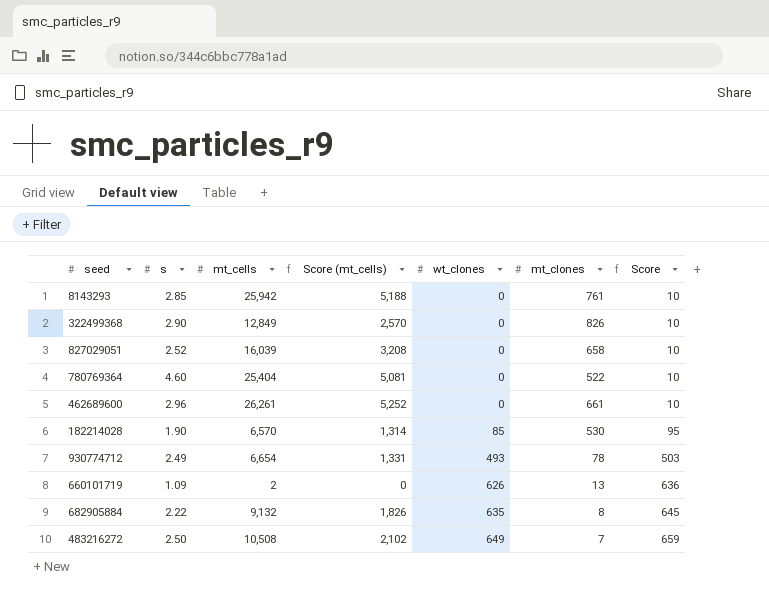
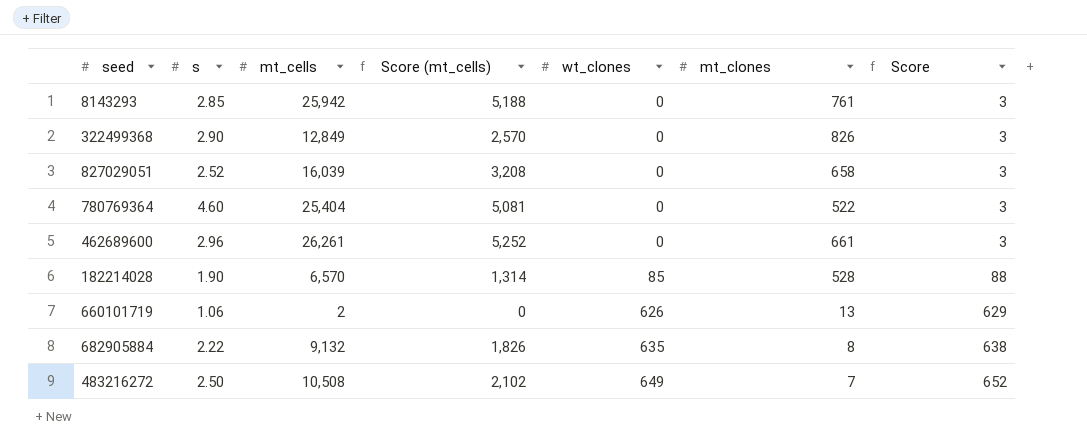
column Score | formula: [wt_clones] + 10 -> [wt_clones] + 3
row 930774712: 2.49 | 6,654 | 1,331 | 493 | 78 | 503 -> none
182214028 | mt_clones: 530 -> 528
660101719 | s: 1.09 -> 1.06

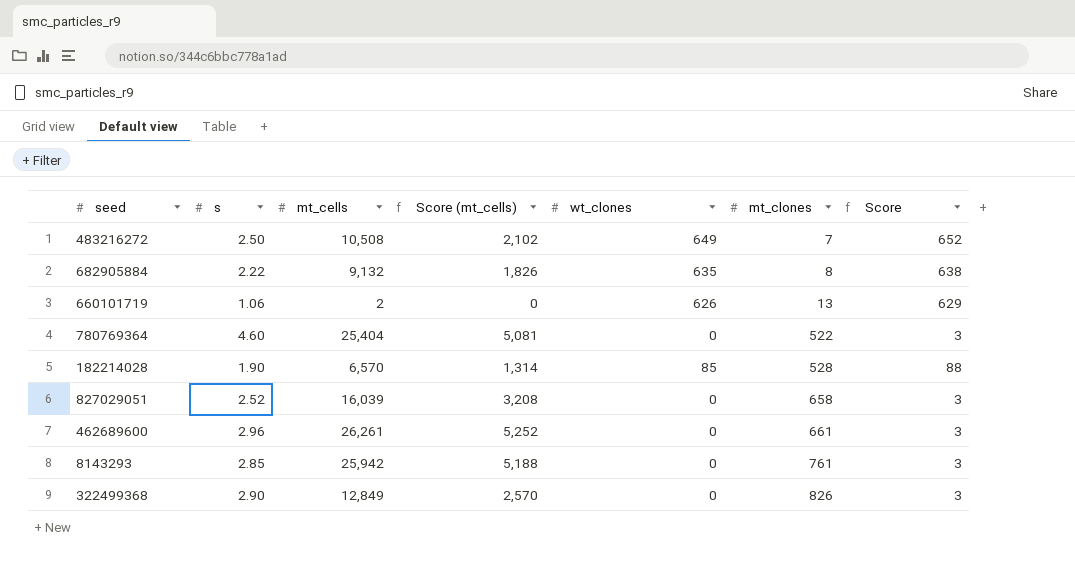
row order: wt_clones ascending -> mt_clones ascending

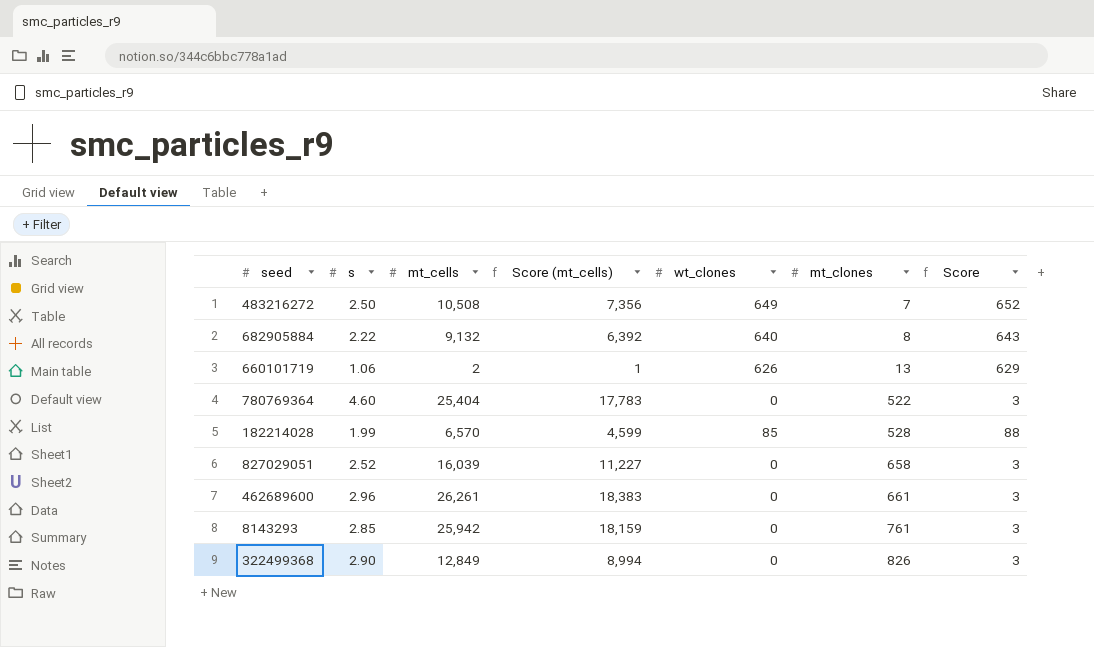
column Score (mt_cells) | formula: [mt_cells] * 0.2 -> [mt_cells] * 0.7
682905884 | wt_clones: 635 -> 640
682905884 | Score: 638 -> 643
182214028 | s: 1.90 -> 1.99

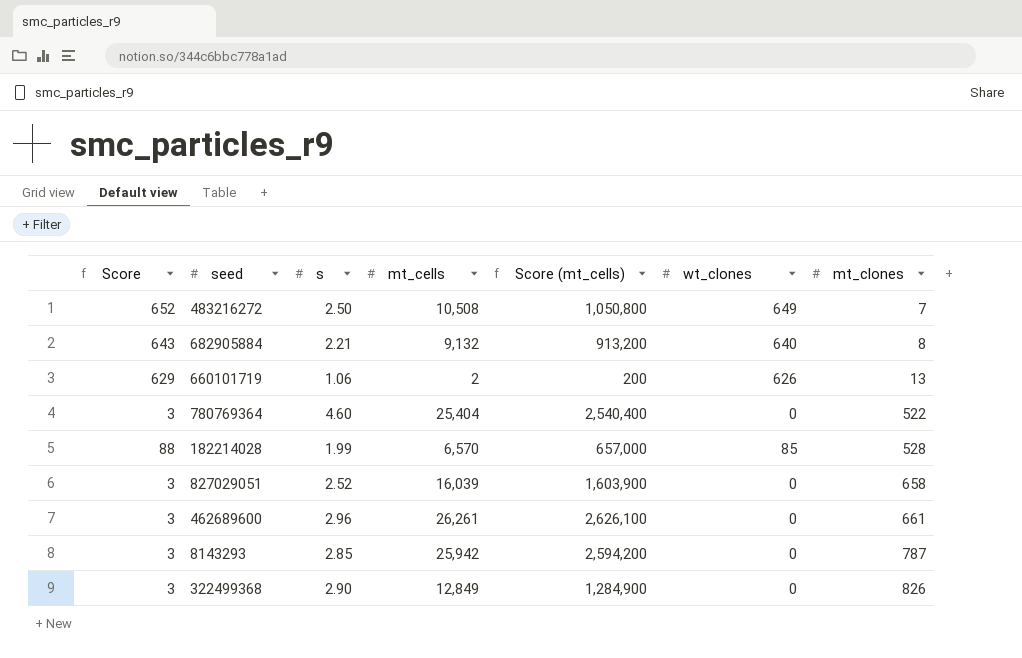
column Score | position: 7 -> 1
column Score (mt_cells) | formula: [mt_cells] * 0.7 -> [mt_cells] * 100
682905884 | s: 2.22 -> 2.21
8143293 | mt_clones: 761 -> 787

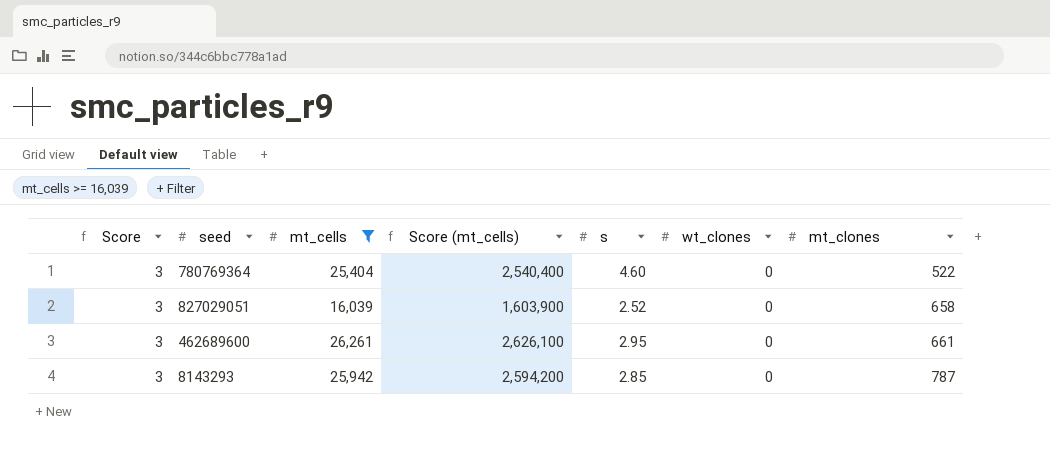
filter: none -> mt_cells >= 16,039
column s | position: 3 -> 5
462689600 | s: 2.96 -> 2.95

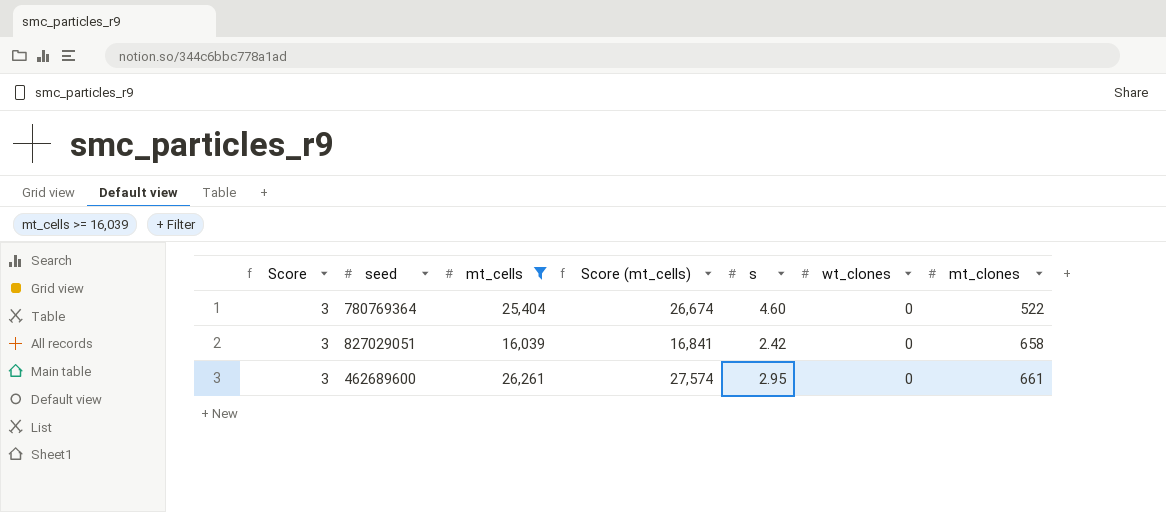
column Score (mt_cells) | formula: [mt_cells] * 100 -> [mt_cells] * 1.05
row 8143293: 3 | 25,942 | 2,594,200 | 2.85 | 0 | 787 -> none
827029051 | s: 2.52 -> 2.42

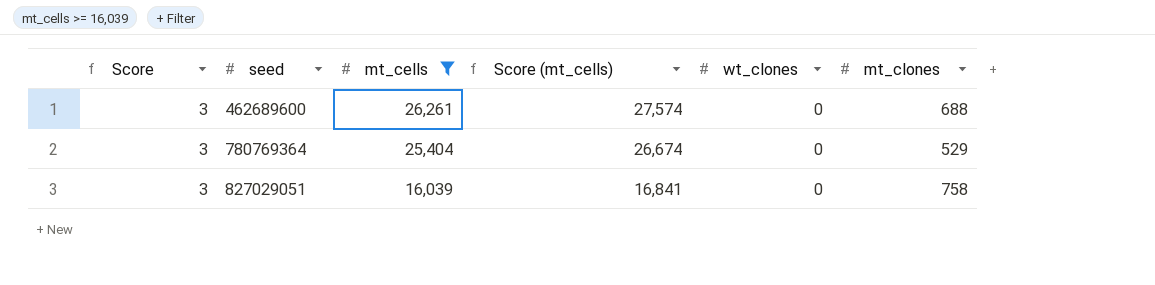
row order: mt_clones ascending -> seed ascending
column s | position: 5 -> none
462689600 | mt_clones: 661 -> 688
780769364 | mt_clones: 522 -> 529
827029051 | mt_clones: 658 -> 758

